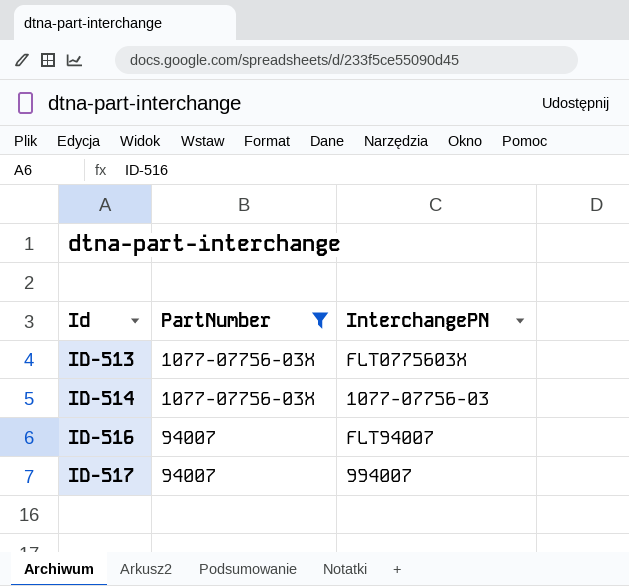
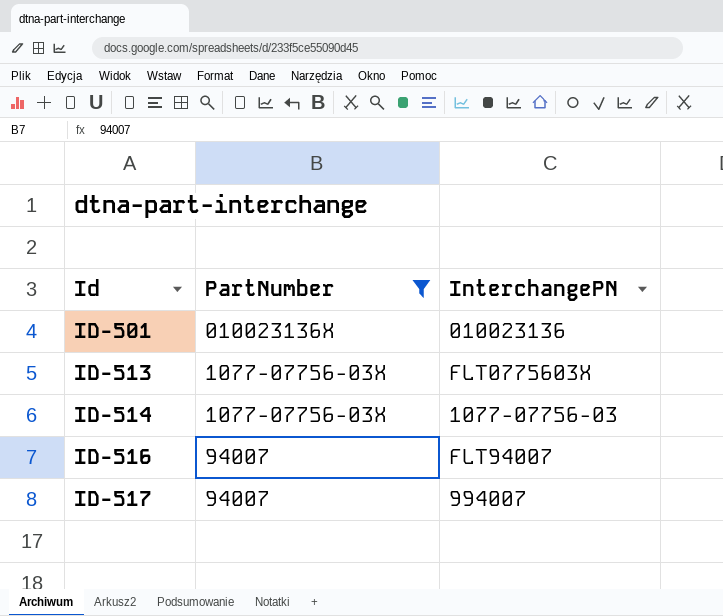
row ID-501: none -> 010023136X | 010023136

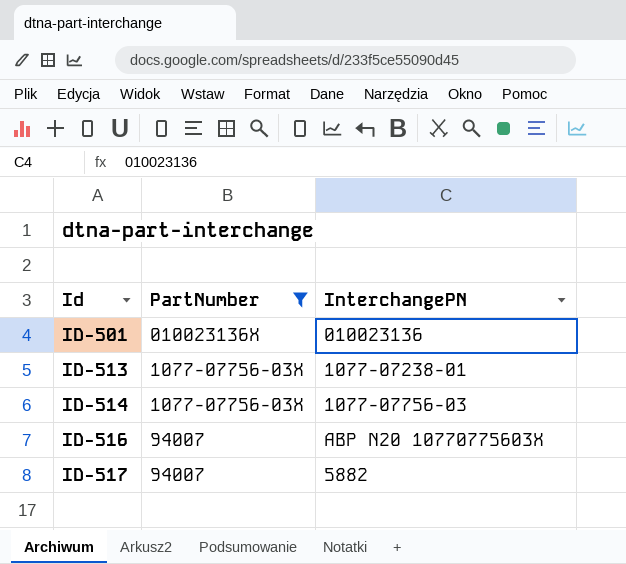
ID-513 | InterchangePN: FLT0775603X -> 1077-07238-01
ID-516 | InterchangePN: FLT94007 -> ABP N20 10770775603X
ID-517 | InterchangePN: 994007 -> 5882

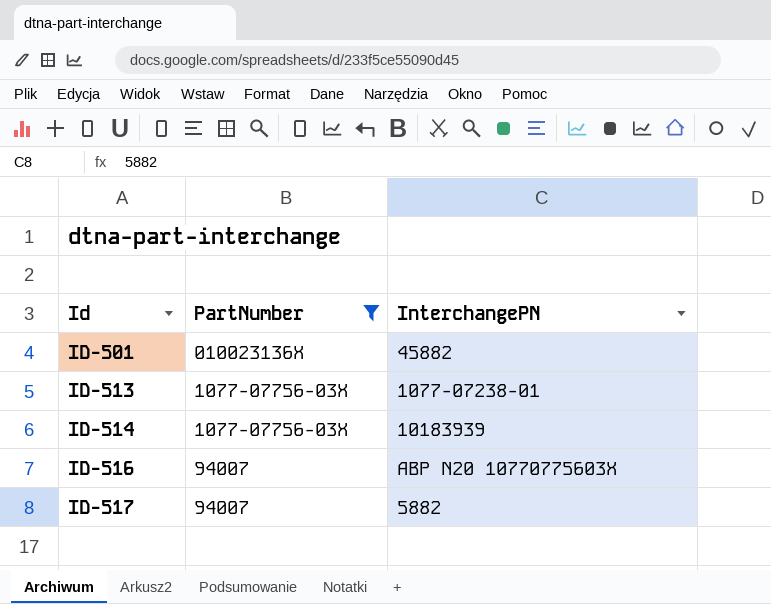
ID-501 | InterchangePN: 010023136 -> 45882
ID-514 | InterchangePN: 1077-07756-03 -> 10183939

